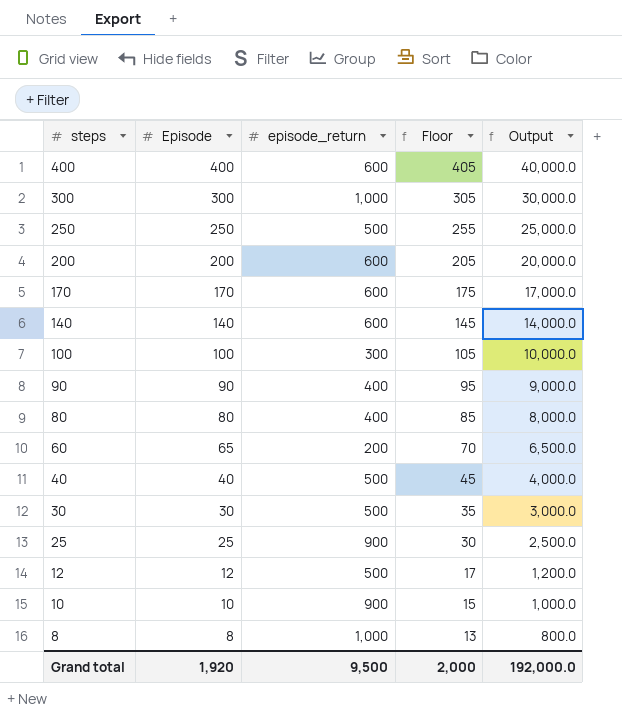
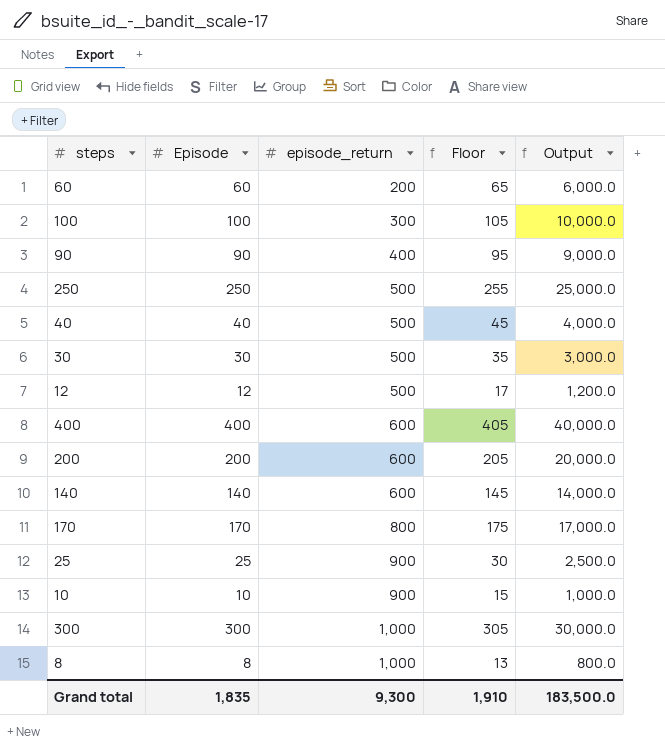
row order: steps descending -> episode_return ascending
row 80: 80 | 400 | 85 | 8,000.0 -> none
60 | Episode: 65 -> 60
60 | Floor: 70 -> 65
60 | Output: 6,500.0 -> 6,000.0
170 | episode_return: 600 -> 800
Grand total | Episode: 1,920 -> 1,835
Grand total | episode_return: 9,500 -> 9,300
Grand total | Floor: 2,000 -> 1,910
Grand total | Output: 192,000.0 -> 183,500.0

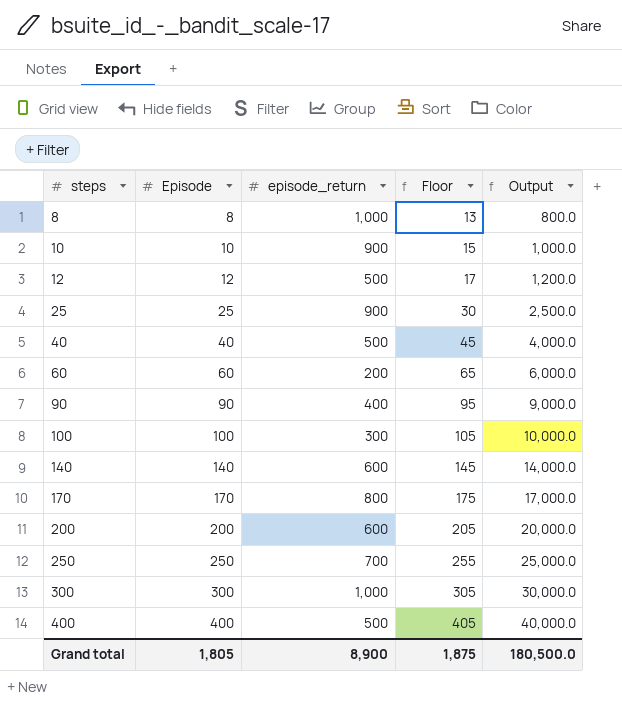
row order: episode_return ascending -> steps ascending
row 30: 30 | 500 | 35 | 3,000.0 -> none
250 | episode_return: 500 -> 700
400 | episode_return: 600 -> 500
Grand total | Episode: 1,835 -> 1,805
Grand total | episode_return: 9,300 -> 8,900
Grand total | Floor: 1,910 -> 1,875
Grand total | Output: 183,500.0 -> 180,500.0

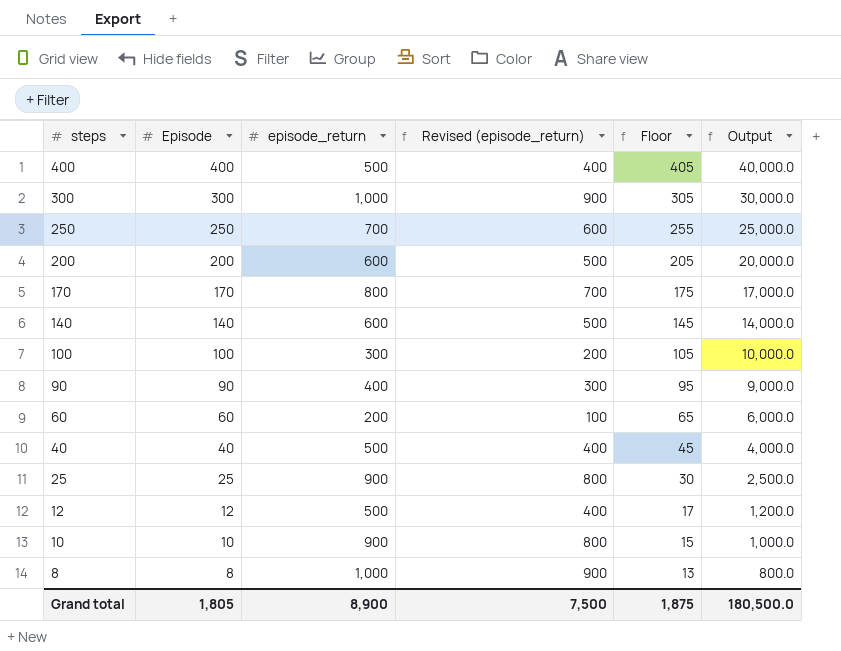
row order: steps ascending -> steps descending
column Revised (episode_return) | formula: none -> [episode_return] - 100

